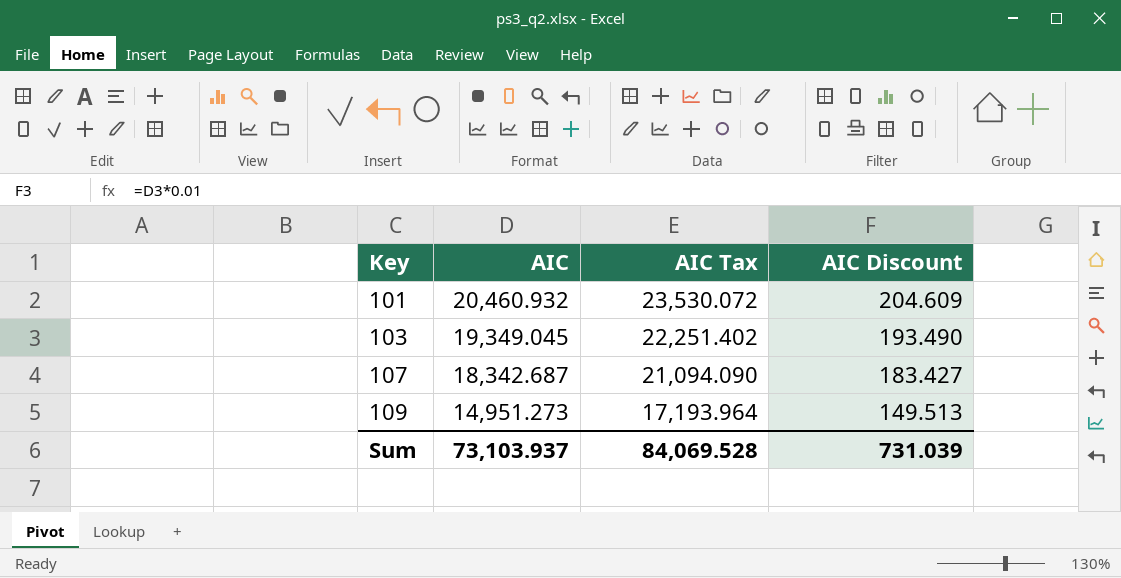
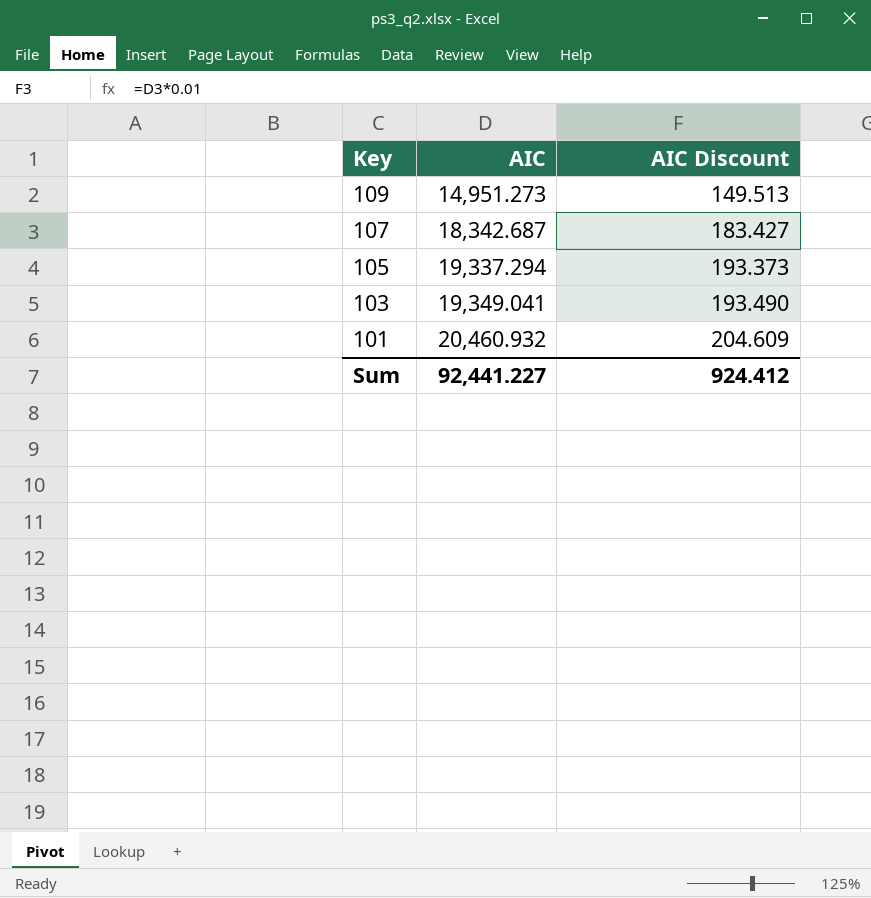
row order: Key ascending -> Key descending
column AIC Tax | formula: [AIC] * 1.15 -> none
row 105: none -> 19,337.294 | 193.373
103 | AIC: 19,349.045 -> 19,349.041
Sum | AIC: 73,103.937 -> 92,441.227
Sum | AIC Discount: 731.039 -> 924.412

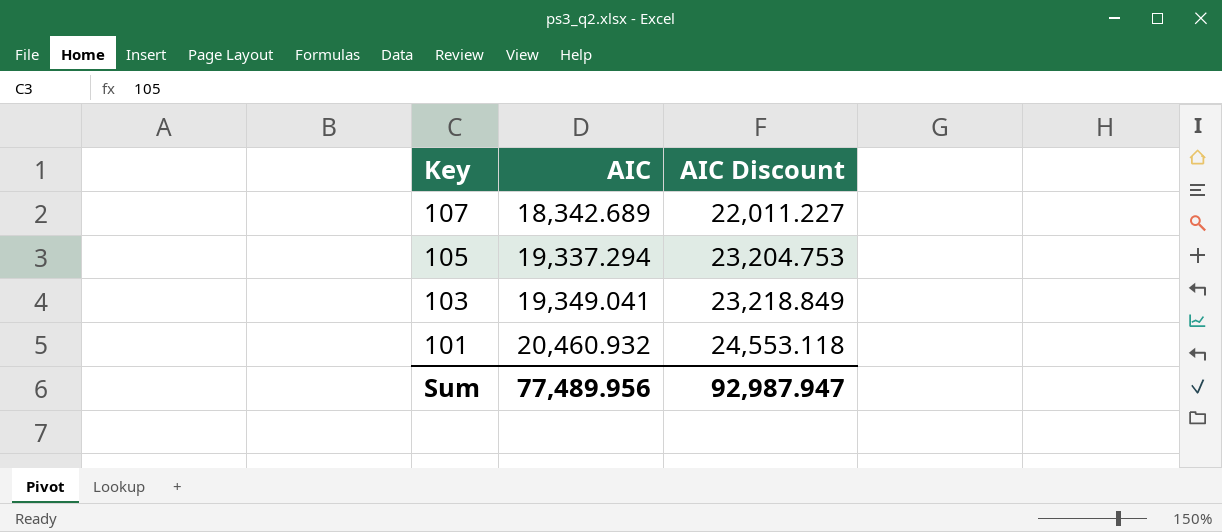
column AIC Discount | formula: [AIC] * 0.01 -> [AIC] * 1.2
row 109: 14,951.273 | 149.513 -> none
107 | AIC: 18,342.687 -> 18,342.689
Sum | AIC: 92,441.227 -> 77,489.956
Sum | AIC Discount: 924.412 -> 92,987.947

